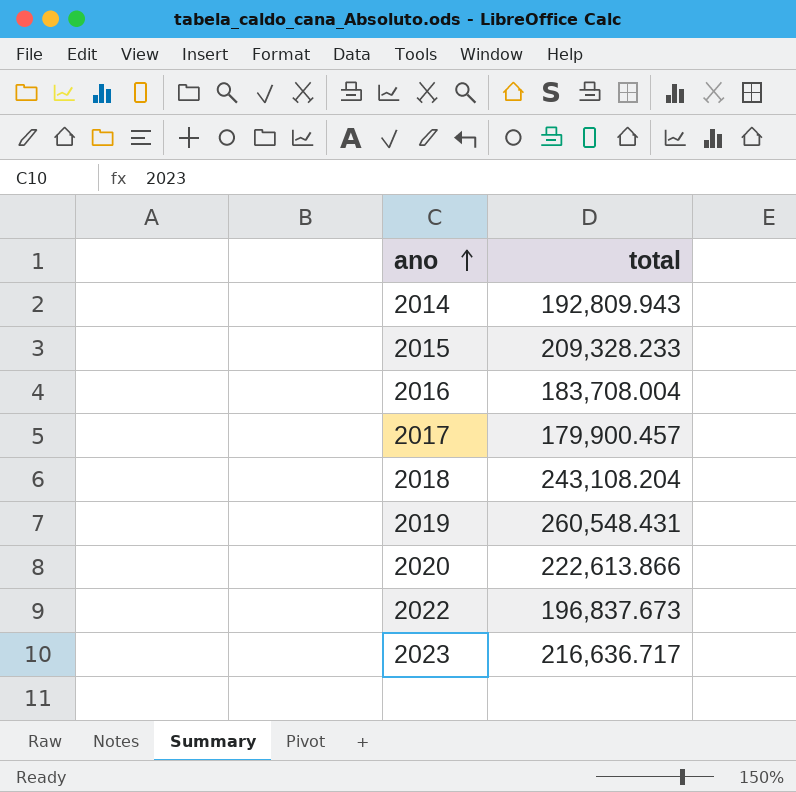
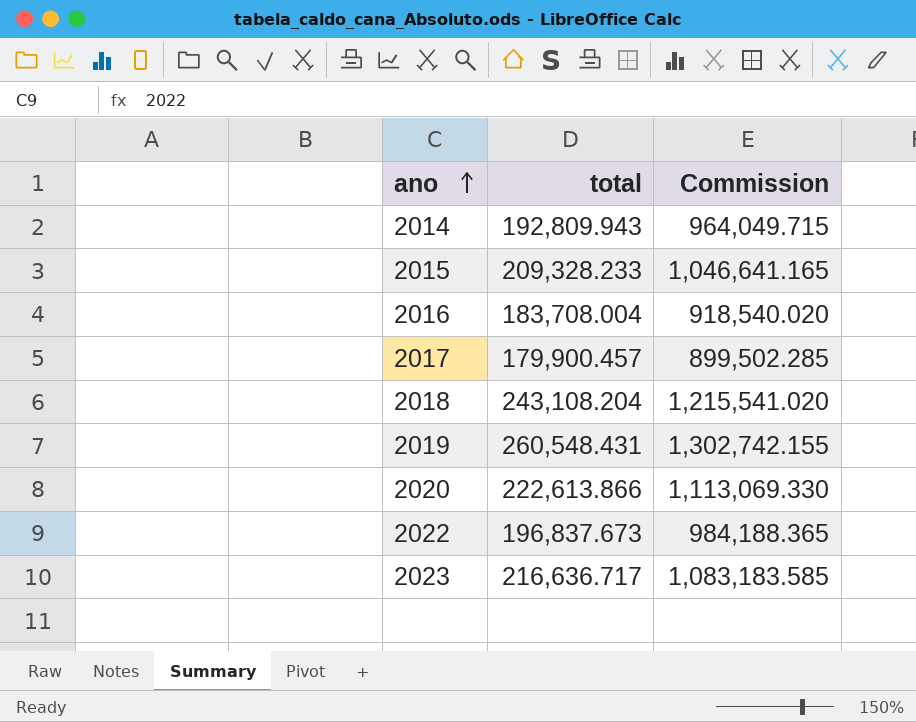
column Commission | formula: none -> [total] * 5

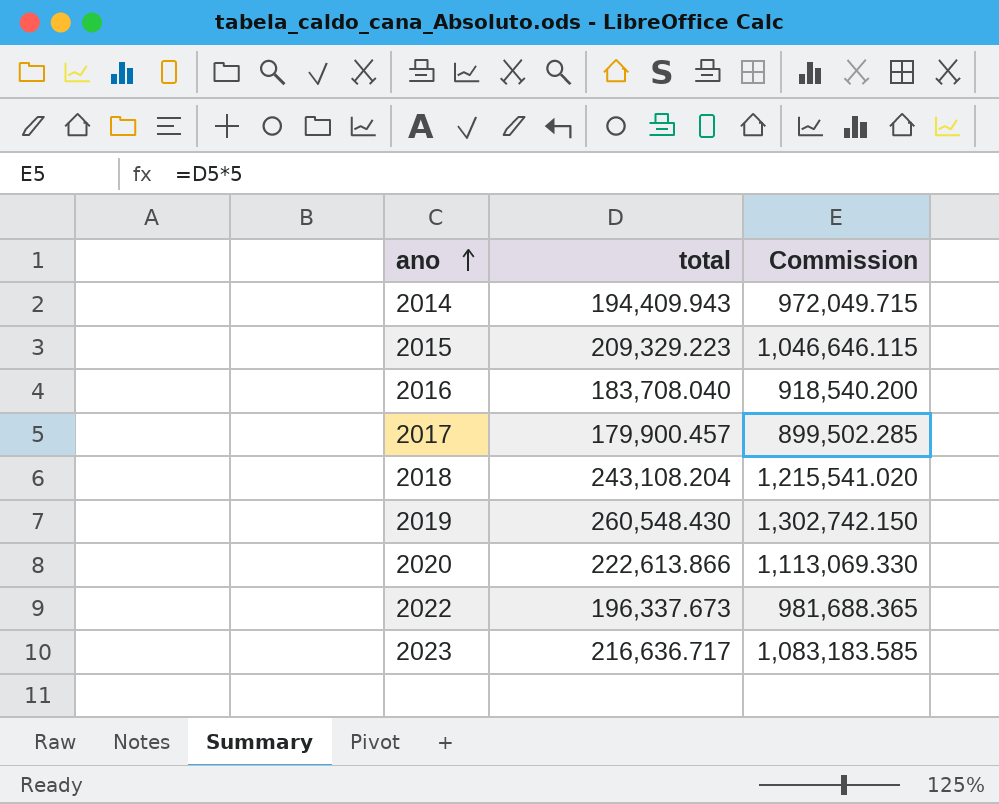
2014 | total: 192,809.943 -> 194,409.943
2014 | Commission: 964,049.715 -> 972,049.715
2015 | total: 209,328.233 -> 209,329.223
2015 | Commission: 1,046,641.165 -> 1,046,646.115
2016 | total: 183,708.004 -> 183,708.040
2016 | Commission: 918,540.020 -> 918,540.200
2019 | total: 260,548.431 -> 260,548.430
2019 | Commission: 1,302,742.155 -> 1,302,742.150
2022 | total: 196,837.673 -> 196,337.673
2022 | Commission: 984,188.365 -> 981,688.365

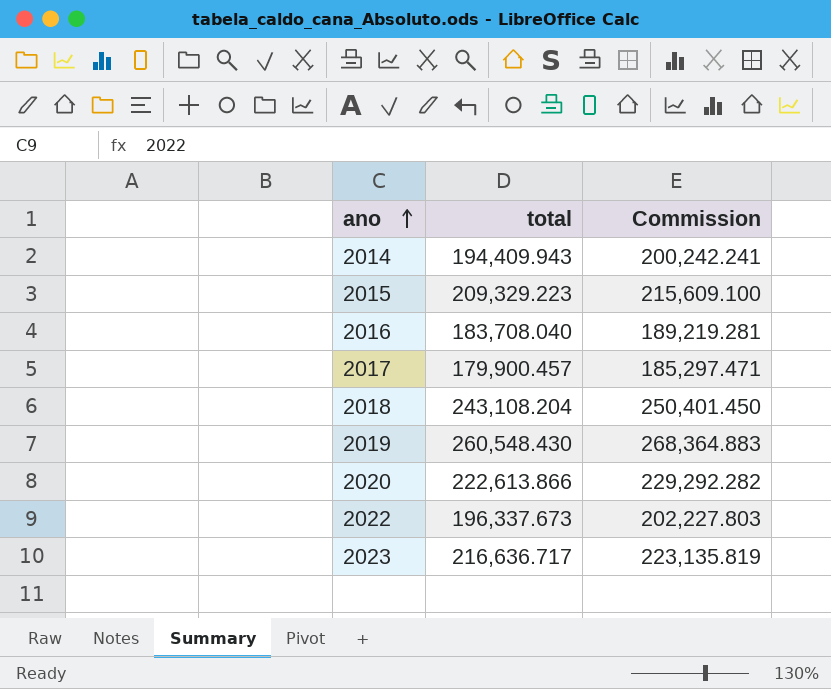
column Commission | formula: [total] * 5 -> [total] * 1.03

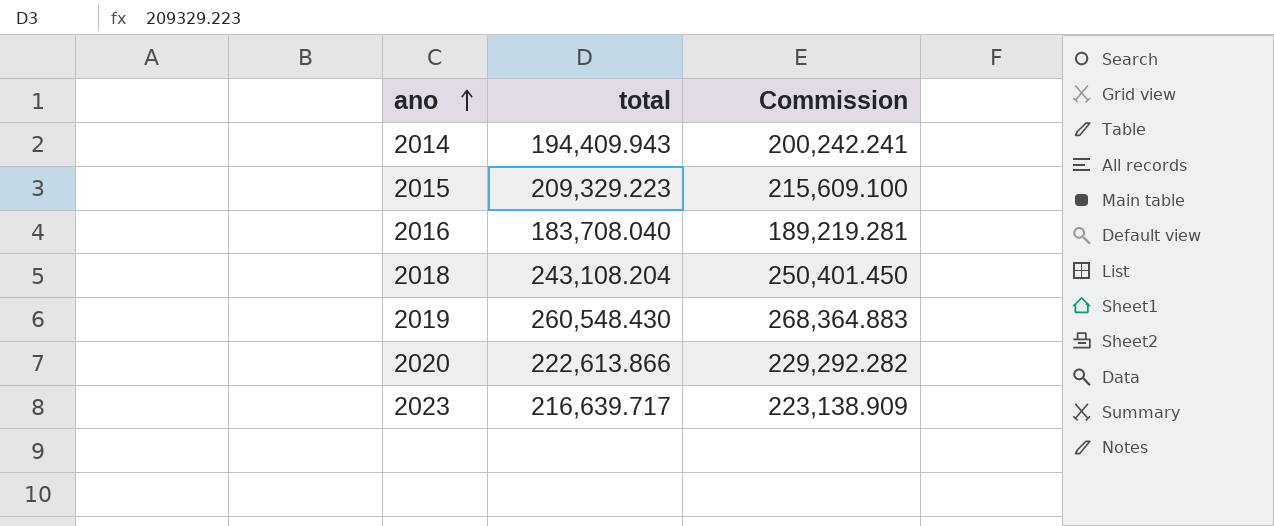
row 2017: 179,900.457 | 185,297.471 -> none
row 2022: 196,337.673 | 202,227.803 -> none
2023 | total: 216,636.717 -> 216,639.717
2023 | Commission: 223,135.819 -> 223,138.909

